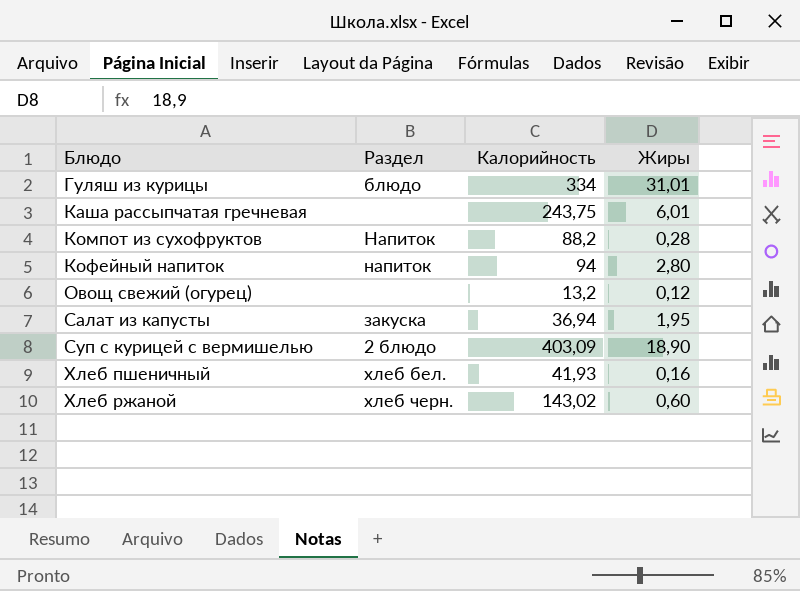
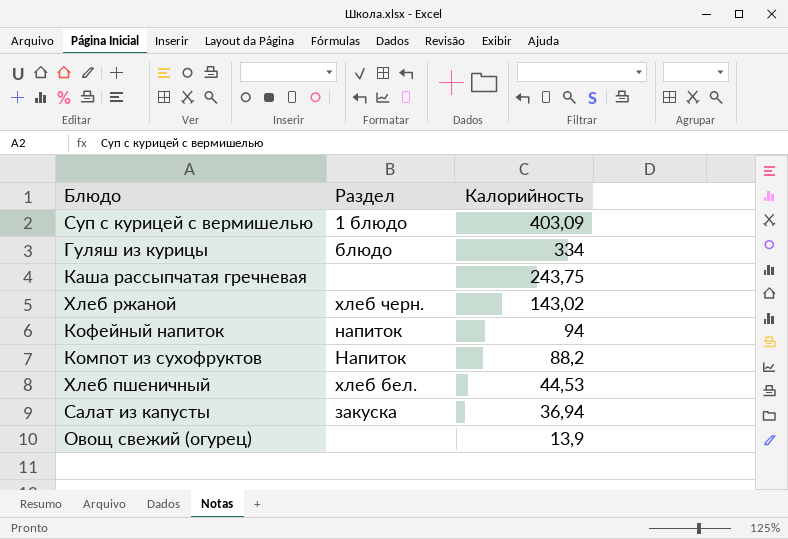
row order: Блюдо ascending -> Калорийность descending
column Жиры | position: 4 -> none
Суп с курицей с вермишелью | Раздел: 2 блюдо -> 1 блюдо
Хлеб пшеничный | Калорийность: 41,93 -> 44,53
Овощ свежий (огурец) | Калорийность: 13,2 -> 13,9

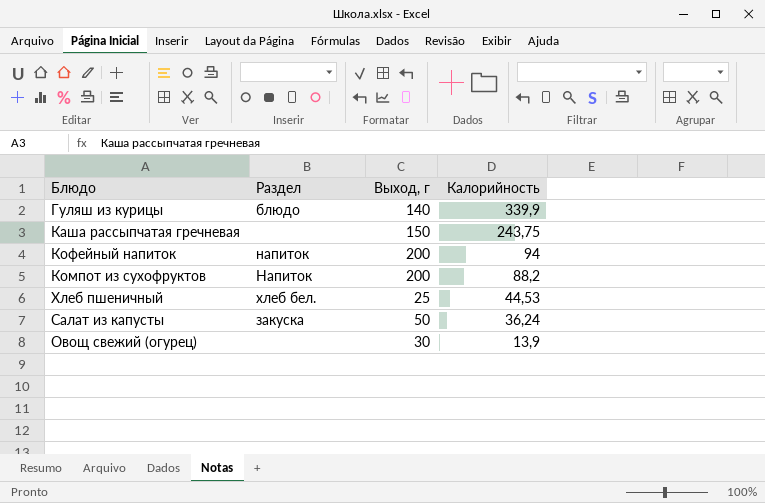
column Выход, г | position: none -> 3
row Суп с курицей с вермишелью: 1 блюдо | 403,09 -> none
row Хлеб ржаной: хлеб черн. | 143,02 -> none
Гуляш из курицы | Калорийность: 334 -> 339,9
Салат из капусты | Калорийность: 36,94 -> 36,24

